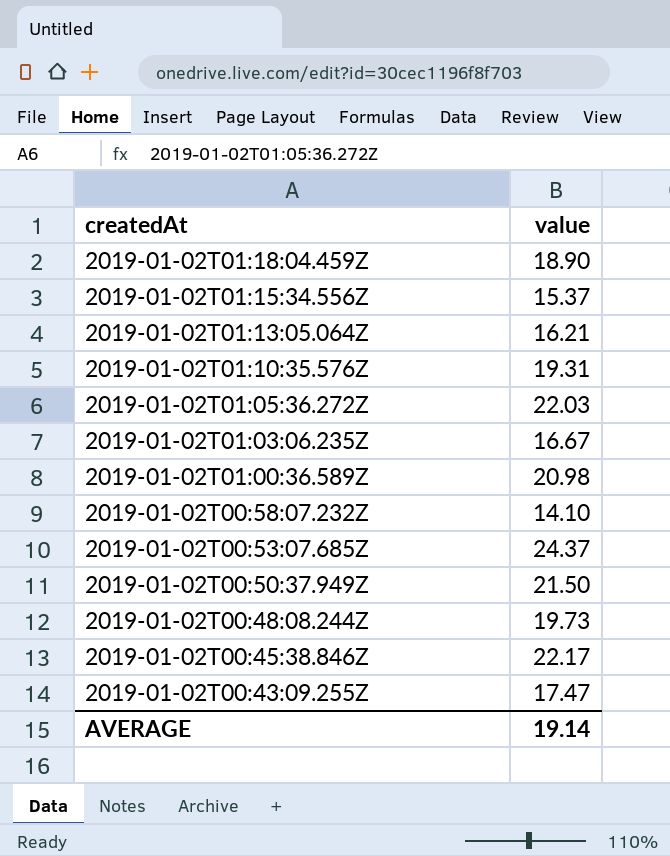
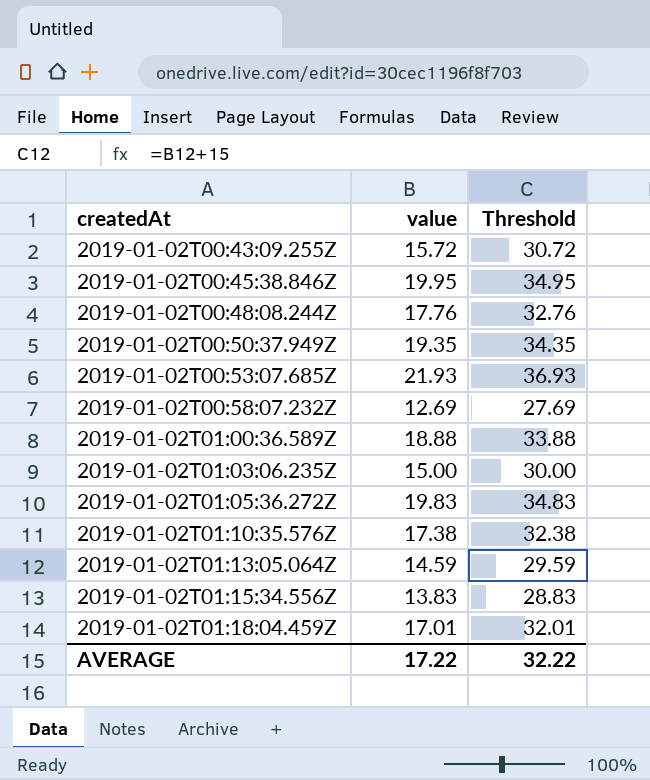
row order: createdAt descending -> createdAt ascending
column Threshold | formula: none -> [value] + 15
2019-01-02T00:43:09.255Z | value: 17.47 -> 15.72
2019-01-02T00:45:38.846Z | value: 22.17 -> 19.95
2019-01-02T00:48:08.244Z | value: 19.73 -> 17.76
2019-01-02T00:50:37.949Z | value: 21.50 -> 19.35
2019-01-02T00:53:07.685Z | value: 24.37 -> 21.93
2019-01-02T00:58:07.232Z | value: 14.10 -> 12.69
2019-01-02T01:00:36.589Z | value: 20.98 -> 18.88
2019-01-02T01:03:06.235Z | value: 16.67 -> 15.00
2019-01-02T01:05:36.272Z | value: 22.03 -> 19.83
2019-01-02T01:10:35.576Z | value: 19.31 -> 17.38
2019-01-02T01:13:05.064Z | value: 16.21 -> 14.59
2019-01-02T01:15:34.556Z | value: 15.37 -> 13.83
2019-01-02T01:18:04.459Z | value: 18.90 -> 17.01
AVERAGE | value: 19.14 -> 17.22

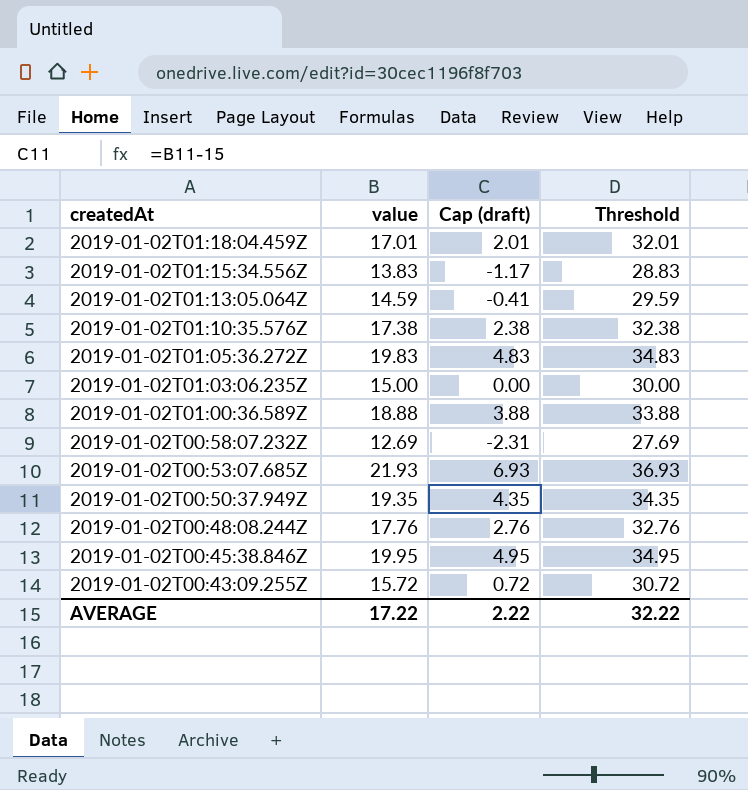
row order: createdAt ascending -> createdAt descending
column Cap (draft) | formula: none -> [value] - 15

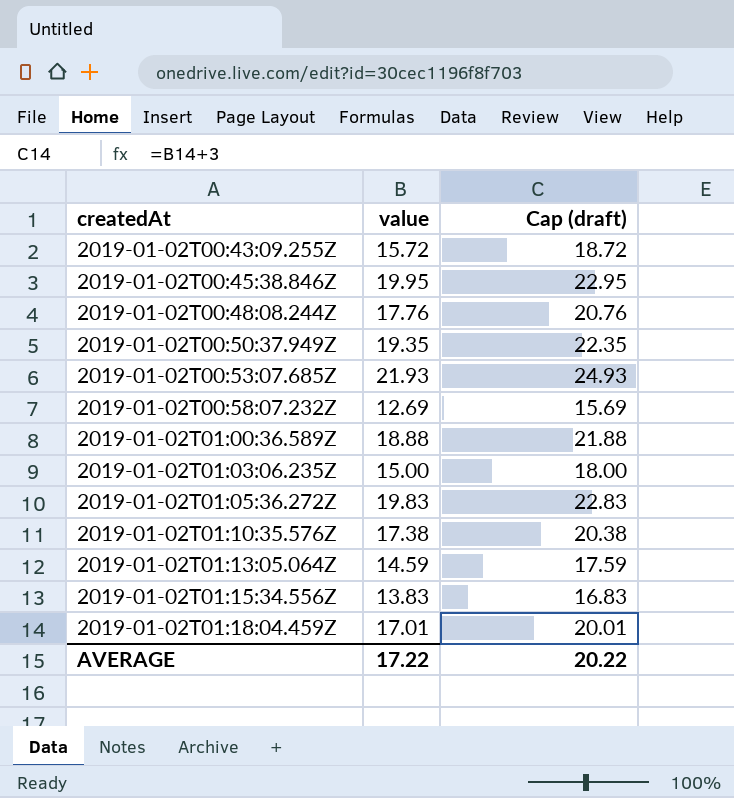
row order: createdAt descending -> createdAt ascending
column Threshold | formula: [value] + 15 -> none
column Cap (draft) | formula: [value] - 15 -> [value] + 3
AVERAGE | Cap (draft): 2.22 -> 20.22

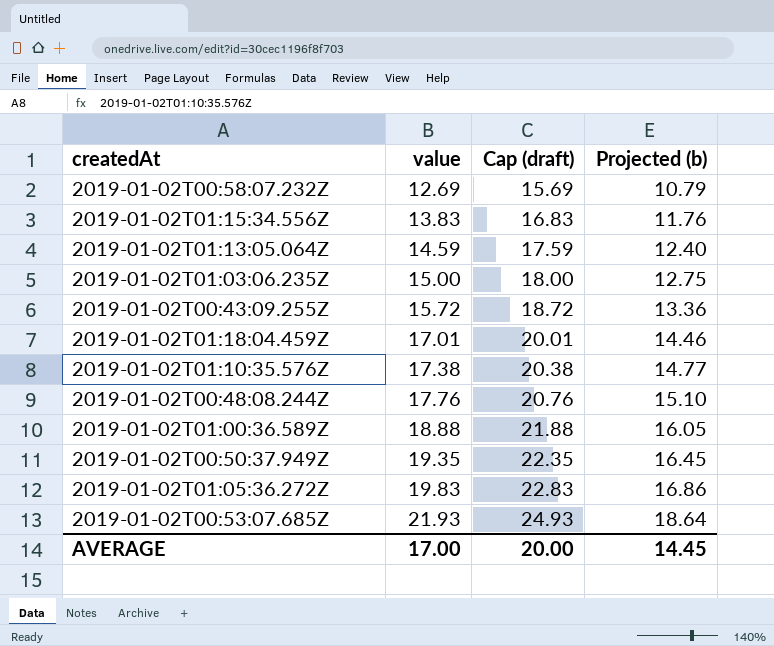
row order: createdAt ascending -> value ascending
column Projected (b) | formula: none -> [value] * 0.85
row 2019-01-02T00:45:38.846Z: 19.95 | 22.95 -> none
AVERAGE | value: 17.22 -> 17.00
AVERAGE | Cap (draft): 20.22 -> 20.00

